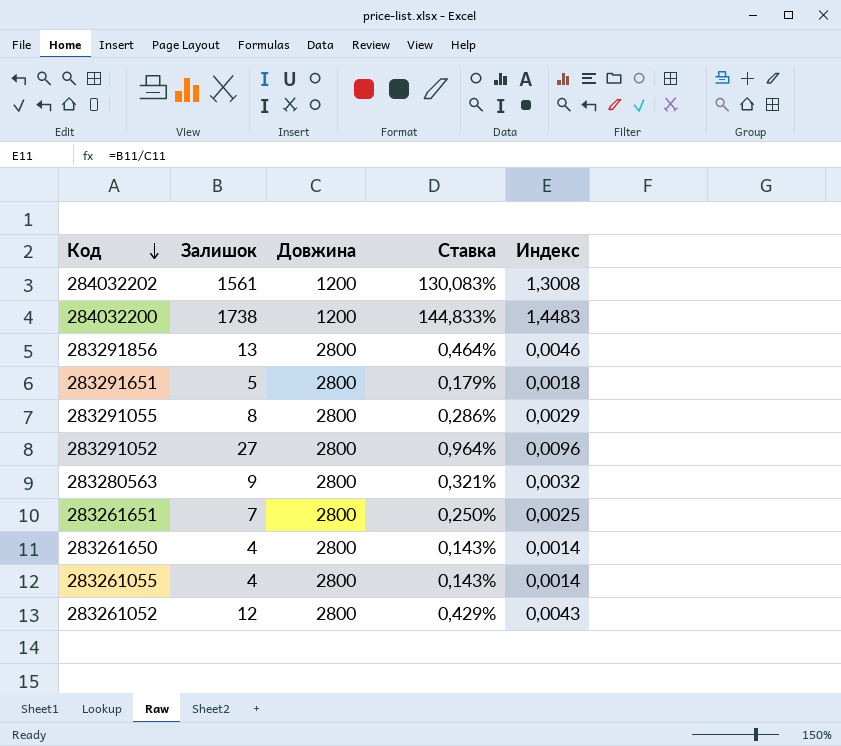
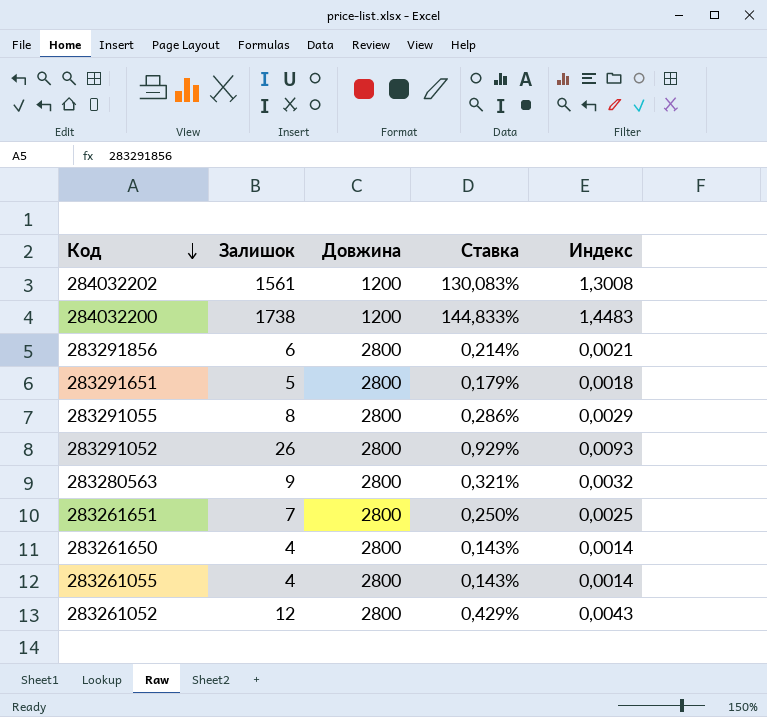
283291856 | Залишок: 13 -> 6
283291856 | Ставка: 0,464% -> 0,214%
283291856 | Индекс: 0,0046 -> 0,0021
283291052 | Залишок: 27 -> 26
283291052 | Ставка: 0,964% -> 0,929%
283291052 | Индекс: 0,0096 -> 0,0093

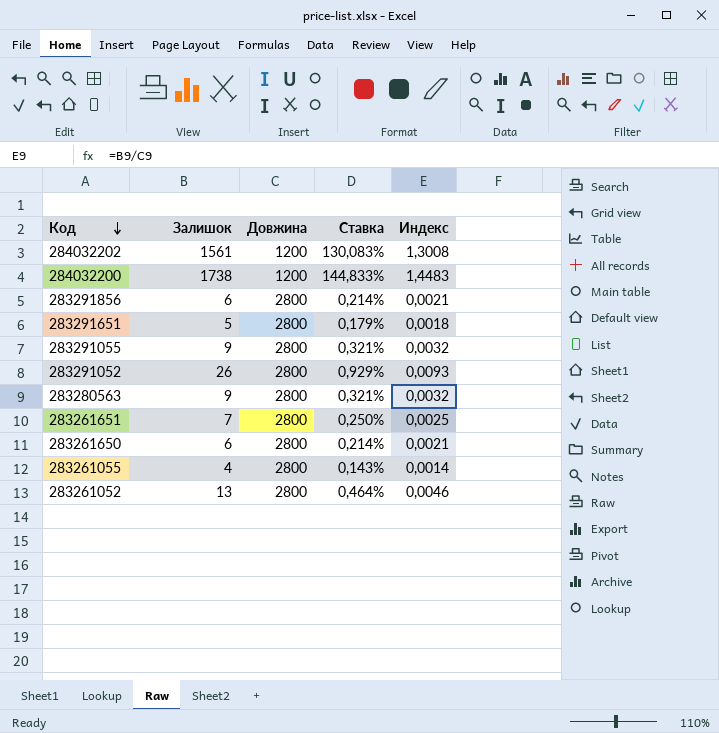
283291055 | Залишок: 8 -> 9
283291055 | Ставка: 0,286% -> 0,321%
283291055 | Индекс: 0,0029 -> 0,0032
283261650 | Залишок: 4 -> 6
283261650 | Ставка: 0,143% -> 0,214%
283261650 | Индекс: 0,0014 -> 0,0021
283261052 | Залишок: 12 -> 13
283261052 | Ставка: 0,429% -> 0,464%
283261052 | Индекс: 0,0043 -> 0,0046

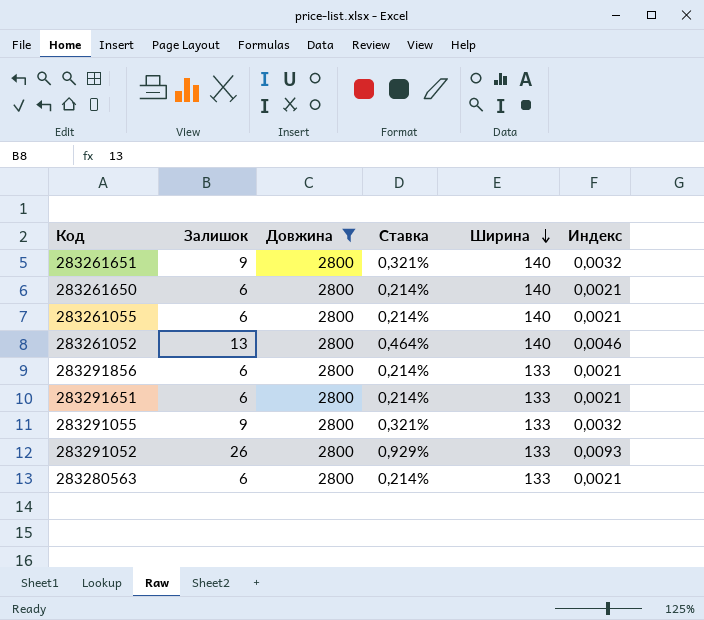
filter: none -> Довжина = 2800
row order: Код descending -> Ширина descending
column Ширина | position: none -> 5
283261651 | Залишок: 7 -> 9
283261651 | Ставка: 0,250% -> 0,321%
283261651 | Индекс: 0,0025 -> 0,0032
283261055 | Залишок: 4 -> 6
283261055 | Ставка: 0,143% -> 0,214%
283261055 | Индекс: 0,0014 -> 0,0021
283291651 | Залишок: 5 -> 6
283291651 | Ставка: 0,179% -> 0,214%
283291651 | Индекс: 0,0018 -> 0,0021
283280563 | Залишок: 9 -> 6
283280563 | Ставка: 0,321% -> 0,214%
283280563 | Индекс: 0,0032 -> 0,0021

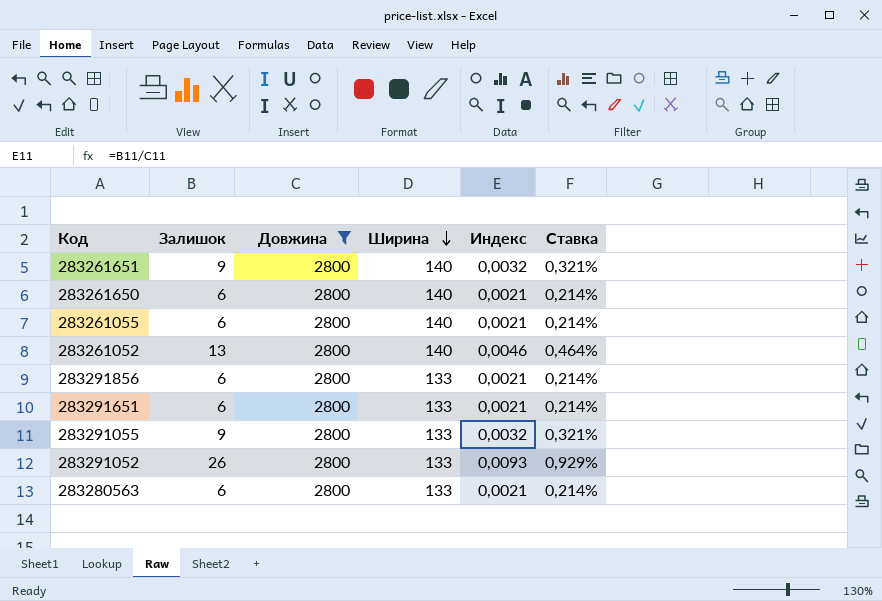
column Ставка | position: 4 -> 6

